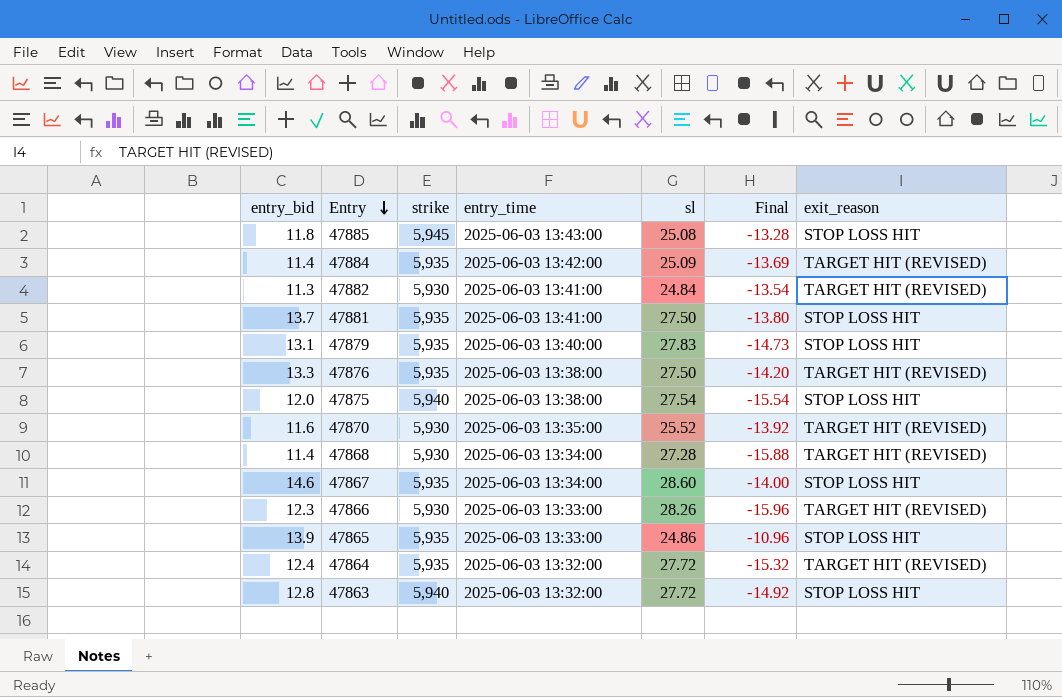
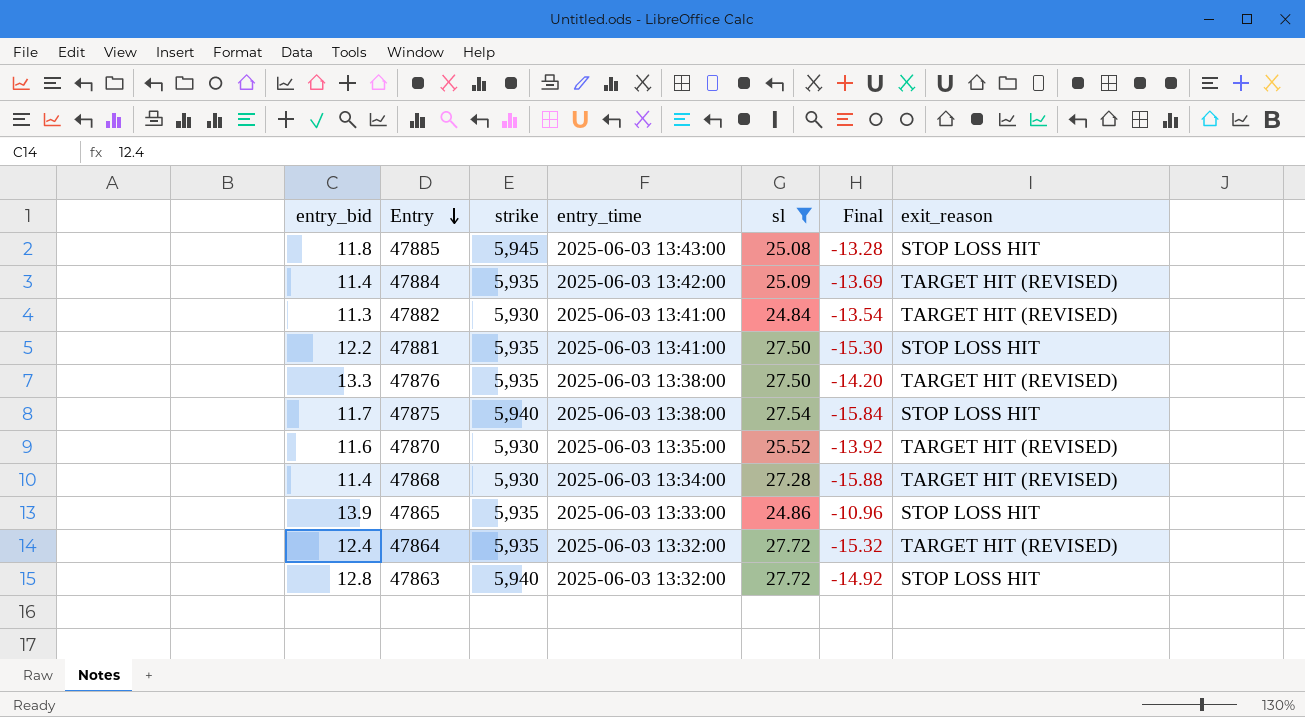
filter: none -> sl <= 27.72
47881 | entry_bid: 13.7 -> 12.2
47881 | Final: -13.80 -> -15.30
47875 | entry_bid: 12.0 -> 11.7
47875 | Final: -15.54 -> -15.84

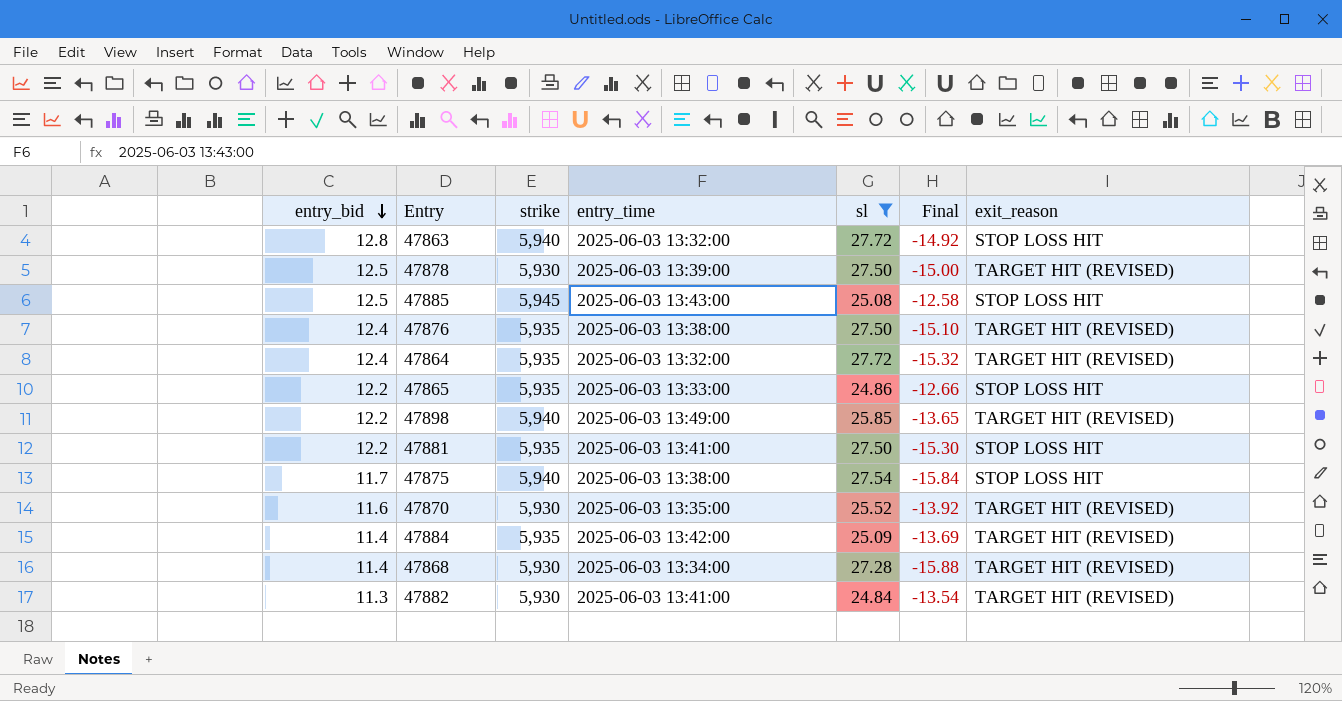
row order: Entry descending -> entry_bid descending
row 47878: none -> 12.5 | 5,930 | 2025-06-03 13:39:00 | 27.50 | -15.00 | TARGET HIT (REVISED)
47885 | entry_bid: 11.8 -> 12.5
47885 | Final: -13.28 -> -12.58
47876 | entry_bid: 13.3 -> 12.4
47876 | Final: -14.20 -> -15.10
47865 | entry_bid: 13.9 -> 12.2
47865 | Final: -10.96 -> -12.66
row 47898: none -> 12.2 | 5,940 | 2025-06-03 13:49:00 | 25.85 | -13.65 | TARGET HIT (REVISED)

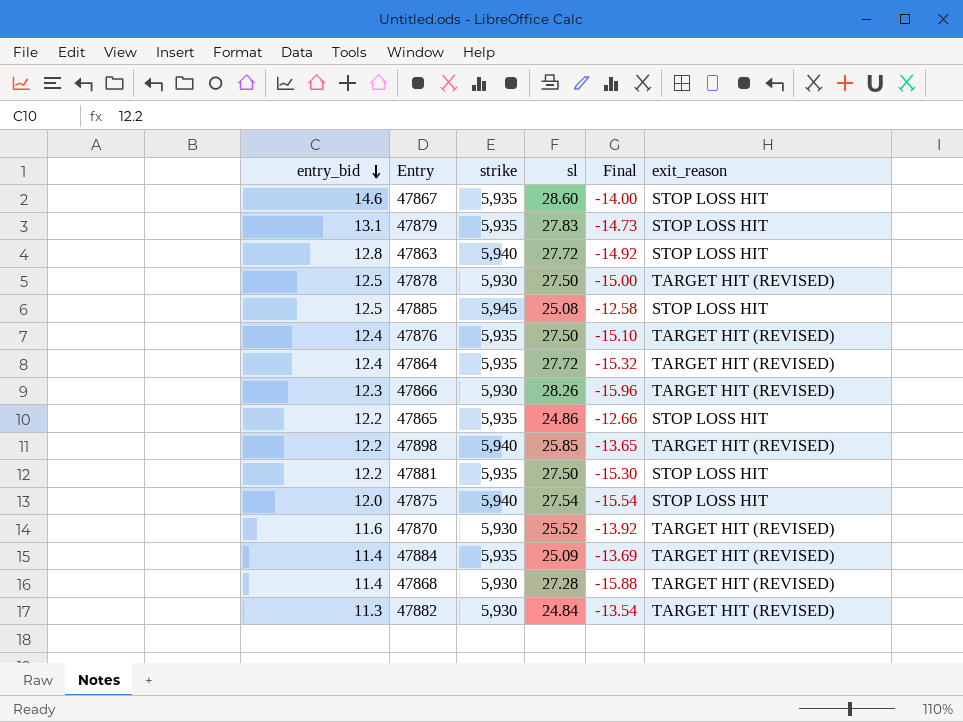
filter: sl <= 27.72 -> none
column entry_time | position: 4 -> none
47875 | entry_bid: 11.7 -> 12.0
47875 | Final: -15.84 -> -15.54

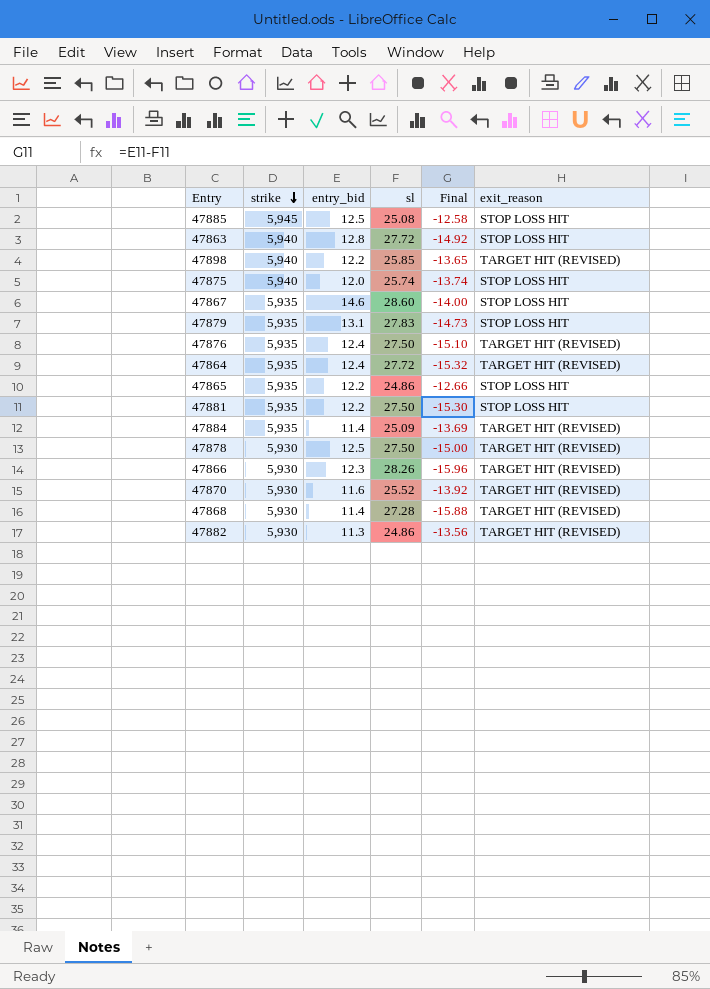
row order: entry_bid descending -> strike descending
column entry_bid | position: 1 -> 3
47875 | sl: 27.54 -> 25.74
47875 | Final: -15.54 -> -13.74
47882 | sl: 24.84 -> 24.86
47882 | Final: -13.54 -> -13.56

